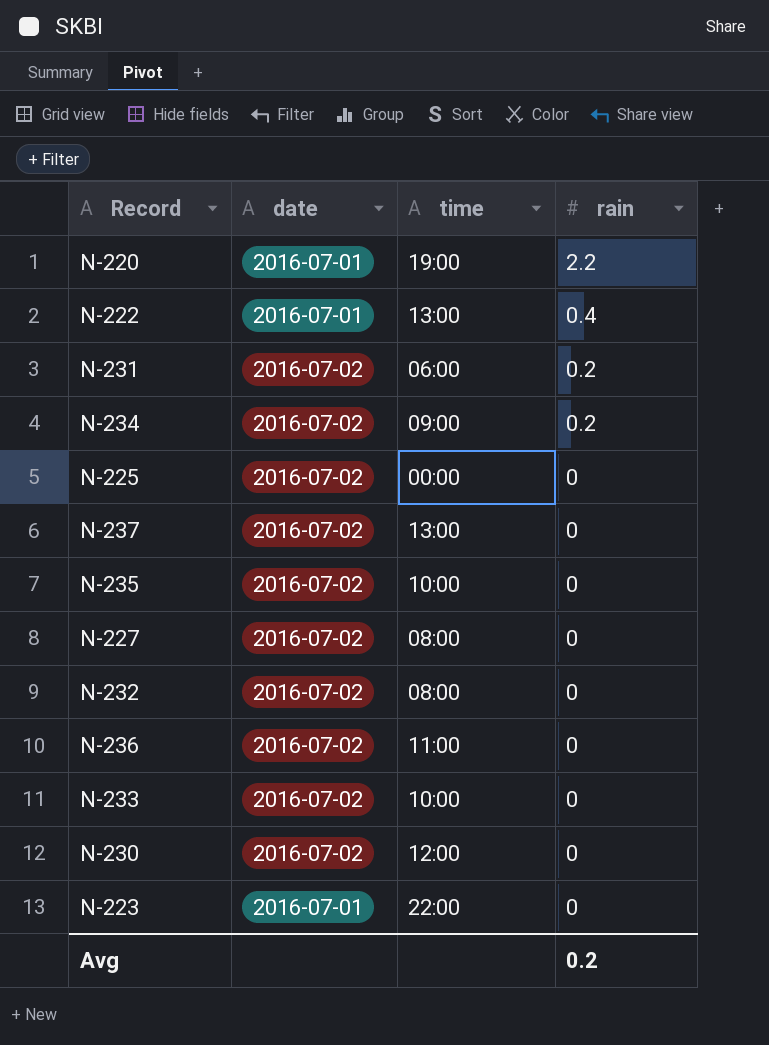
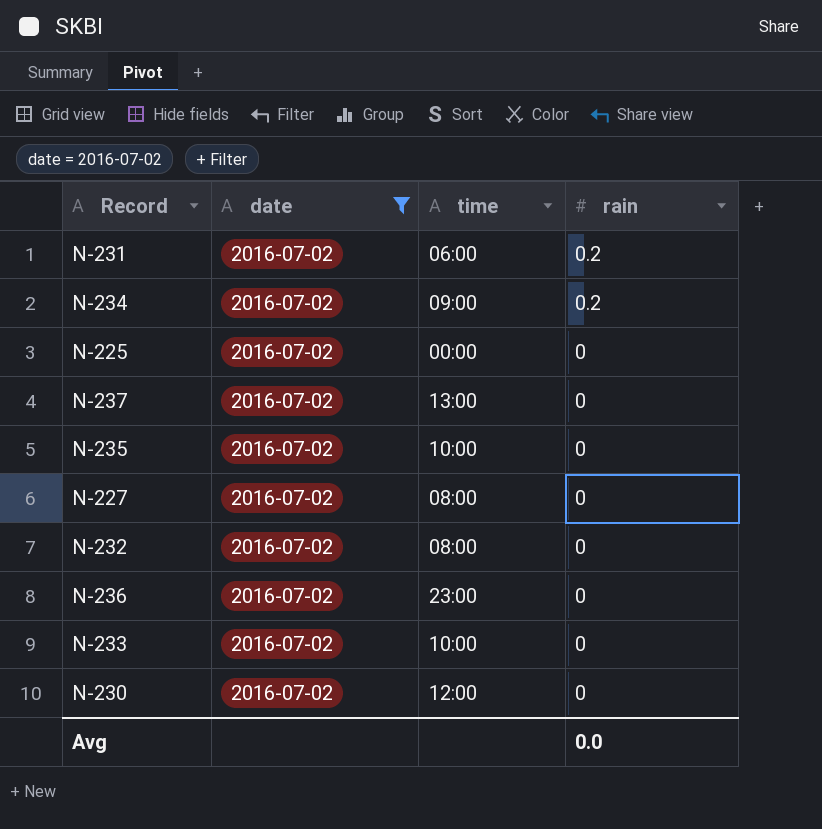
filter: none -> date = 2016-07-02
N-236 | time: 11:00 -> 23:00
Avg | rain: 0.2 -> 0.0

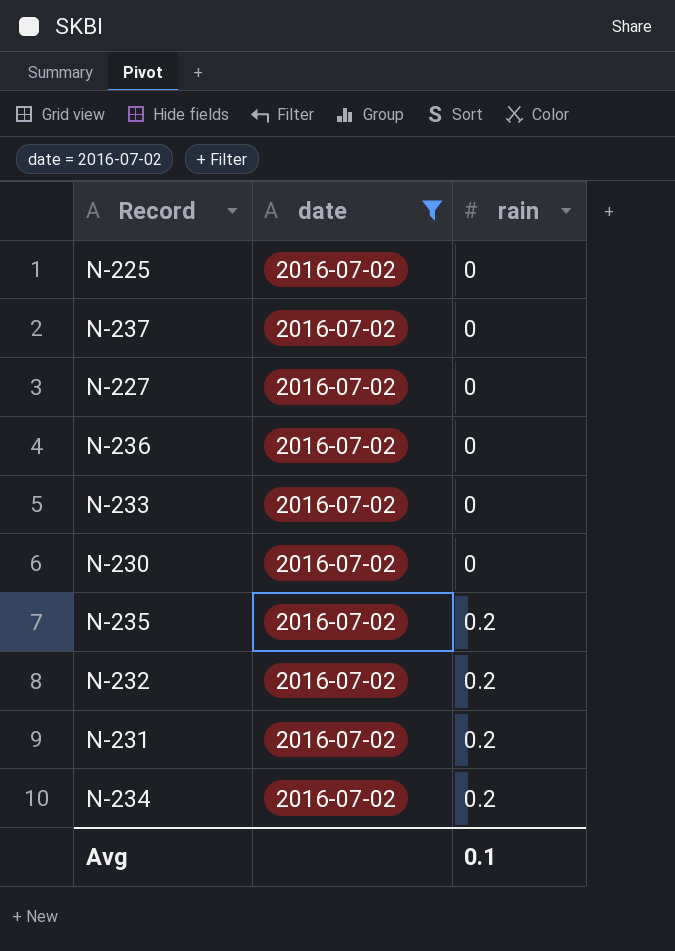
row order: rain descending -> rain ascending
column time | position: 3 -> none
N-235 | rain: 0 -> 0.2
N-232 | rain: 0 -> 0.2
Avg | rain: 0.0 -> 0.1

